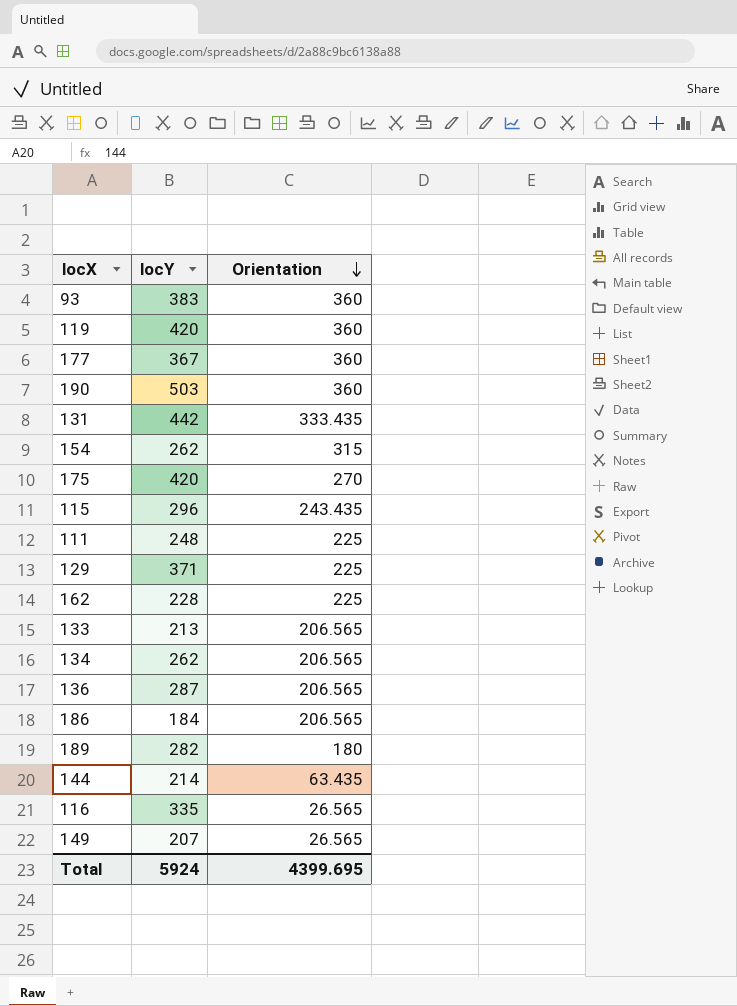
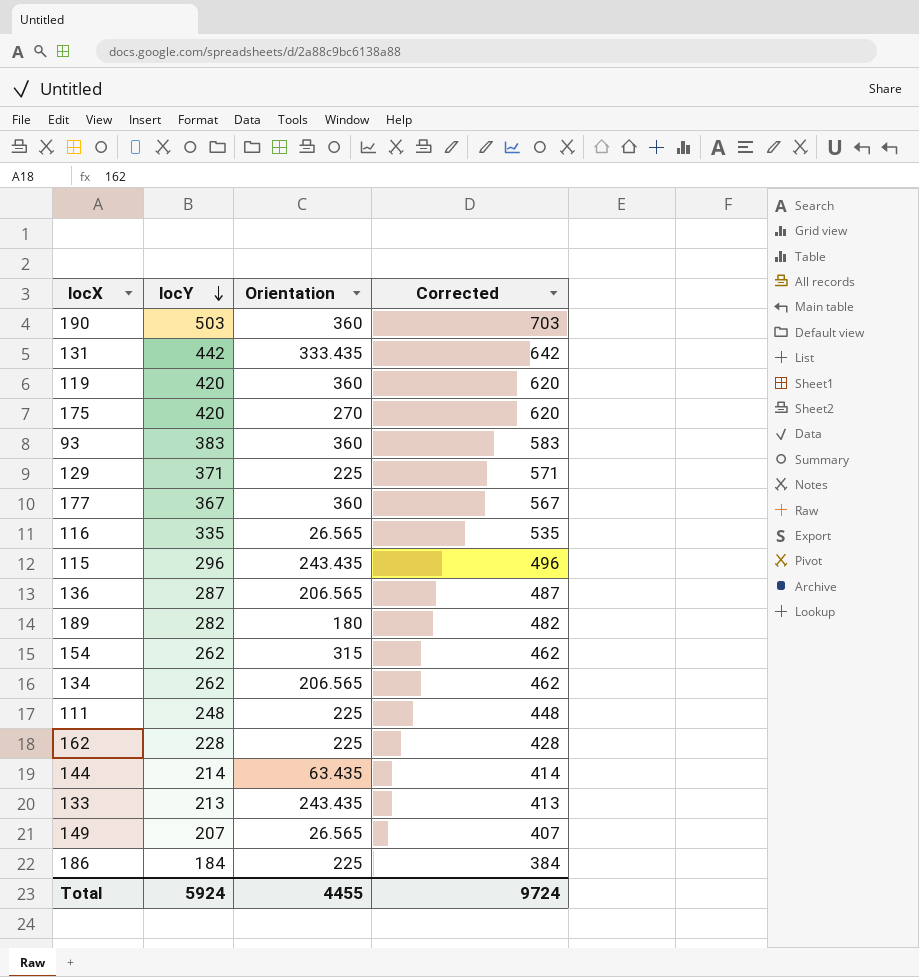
row order: Orientation descending -> locY descending
column Corrected | formula: none -> [locY] + 200
133 | Orientation: 206.565 -> 243.435
186 | Orientation: 206.565 -> 225
Total | Orientation: 4399.695 -> 4455

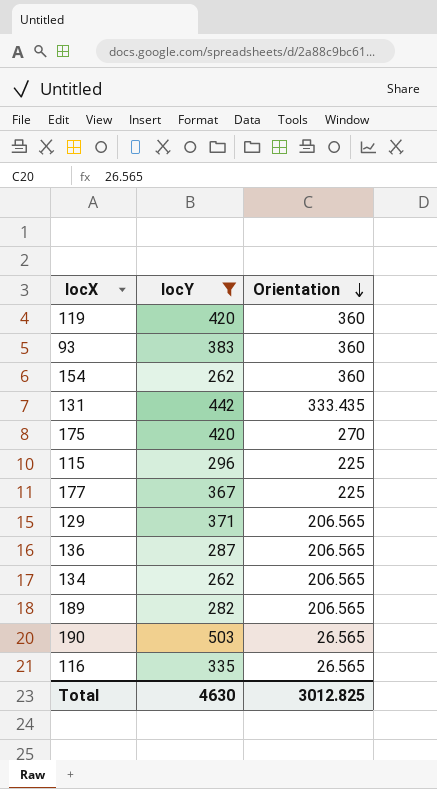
filter: none -> locY >= 262
row order: locY descending -> Orientation descending
column Corrected | formula: [locY] + 200 -> none
154 | Orientation: 315 -> 360
115 | Orientation: 243.435 -> 225
177 | Orientation: 360 -> 225
129 | Orientation: 225 -> 206.565
189 | Orientation: 180 -> 206.565
190 | Orientation: 360 -> 26.565
Total | locY: 5924 -> 4630
Total | Orientation: 4455 -> 3012.825

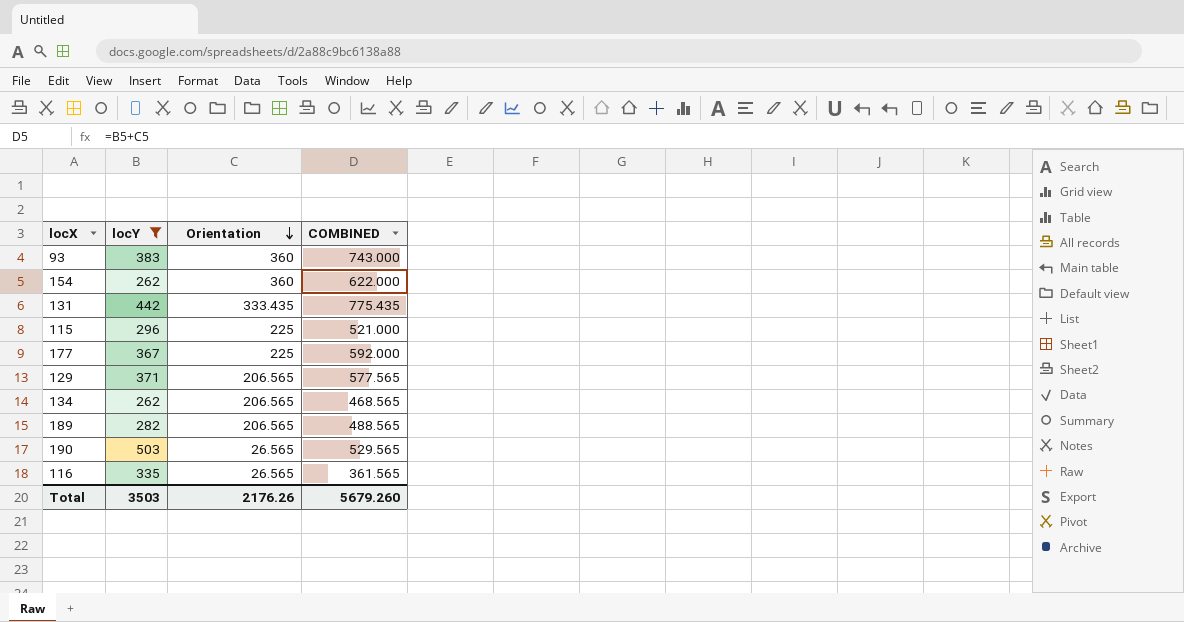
column COMBINED | formula: none -> [locY] + [Orientation]
row 119: 420 | 360 -> none
row 175: 420 | 270 -> none
row 136: 287 | 206.565 -> none
Total | locY: 4630 -> 3503
Total | Orientation: 3012.825 -> 2176.26

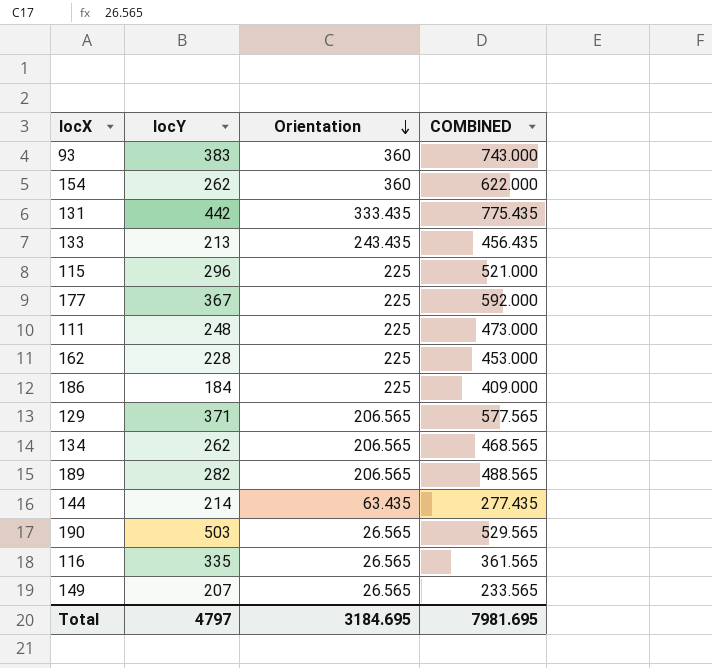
filter: locY >= 262 -> none
Total | locY: 3503 -> 4797
Total | Orientation: 2176.26 -> 3184.695
Total | COMBINED: 5679.260 -> 7981.695

